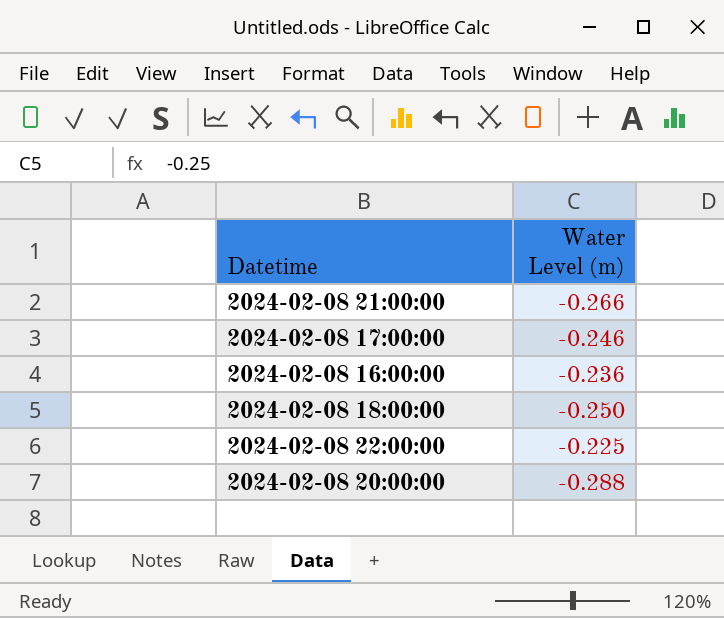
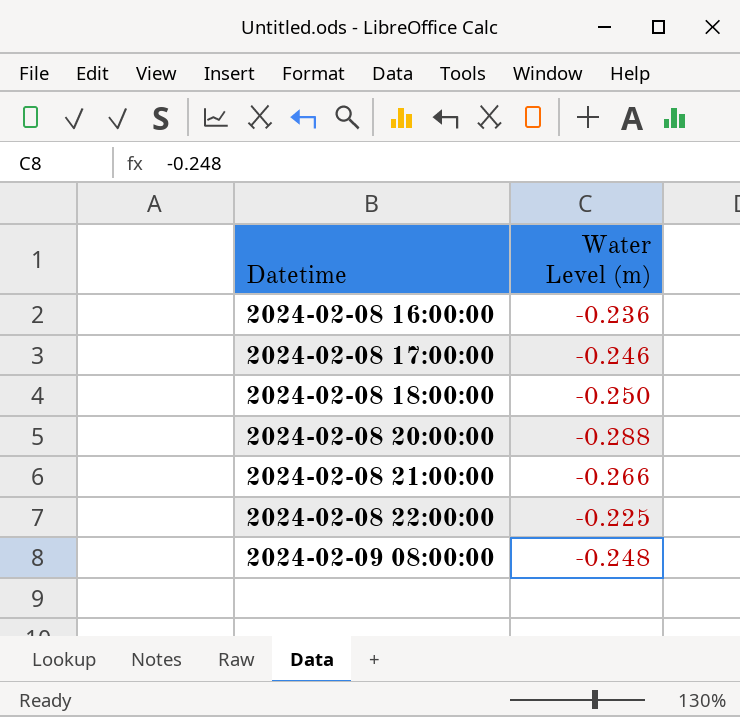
row order: none -> Datetime ascending
row 2024-02-09 08:00:00: none -> -0.248

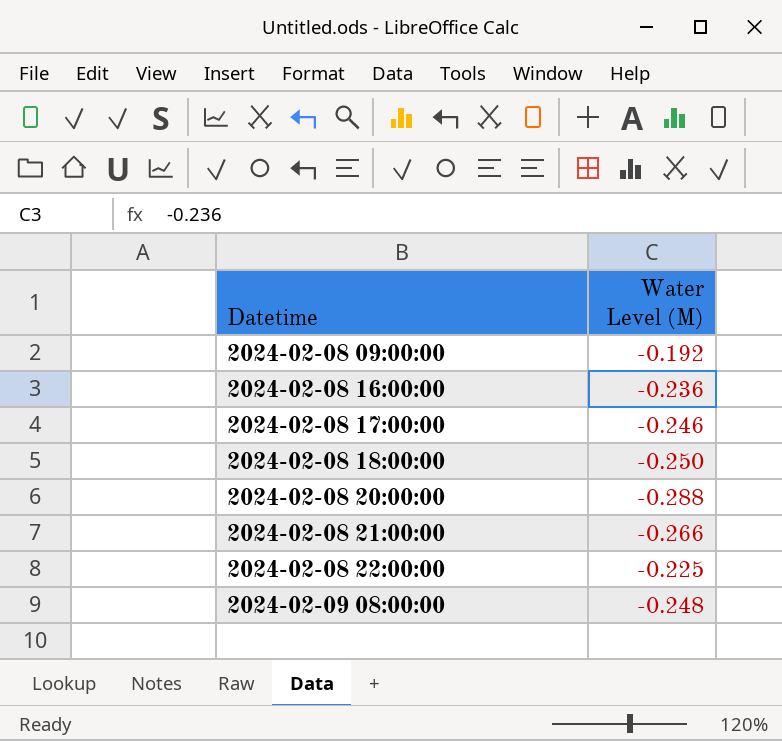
column name: Water Level (m) -> Water Level (M)
row 2024-02-08 09:00:00: none -> -0.192

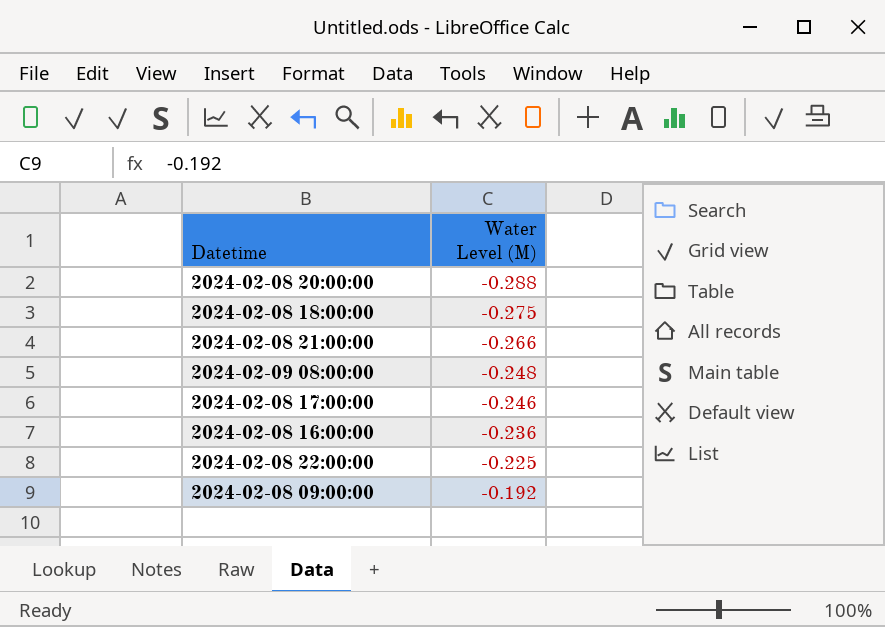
row order: Datetime ascending -> Water Level (M) ascending
2024-02-08 18:00:00 | Water Level (M): -0.250 -> -0.275

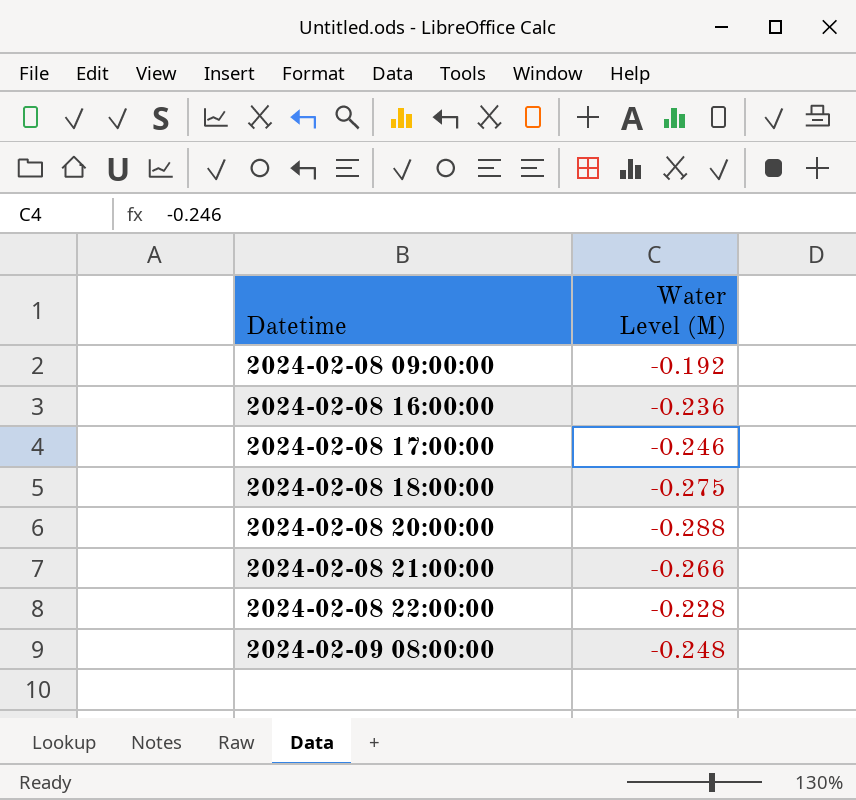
row order: Water Level (M) ascending -> Datetime ascending
2024-02-08 22:00:00 | Water Level (M): -0.225 -> -0.228

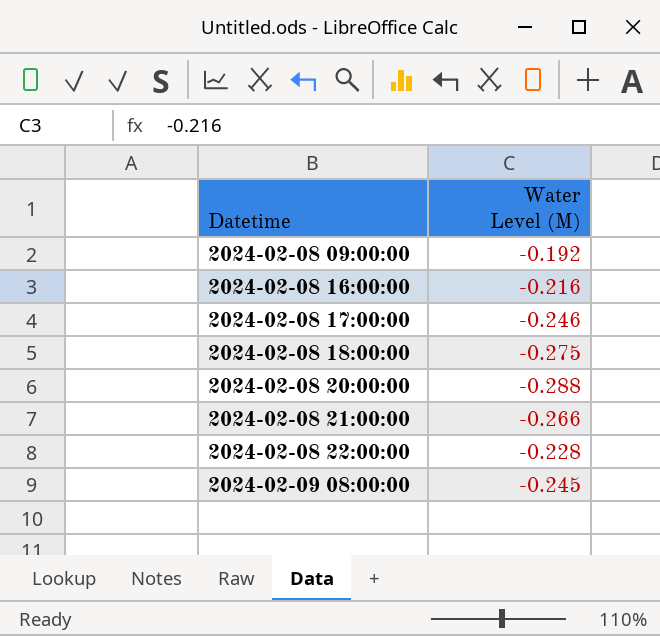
2024-02-08 16:00:00 | Water Level (M): -0.236 -> -0.216
2024-02-09 08:00:00 | Water Level (M): -0.248 -> -0.245

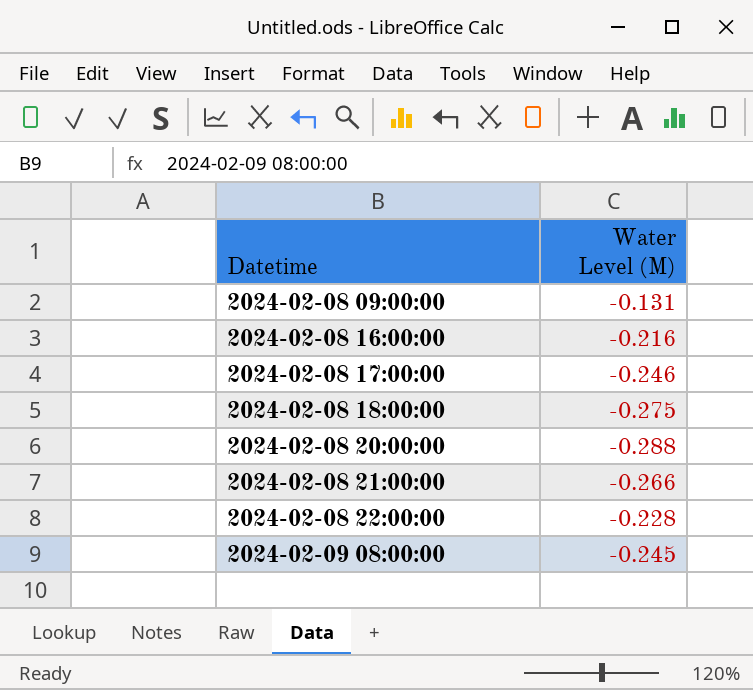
2024-02-08 09:00:00 | Water Level (M): -0.192 -> -0.131

